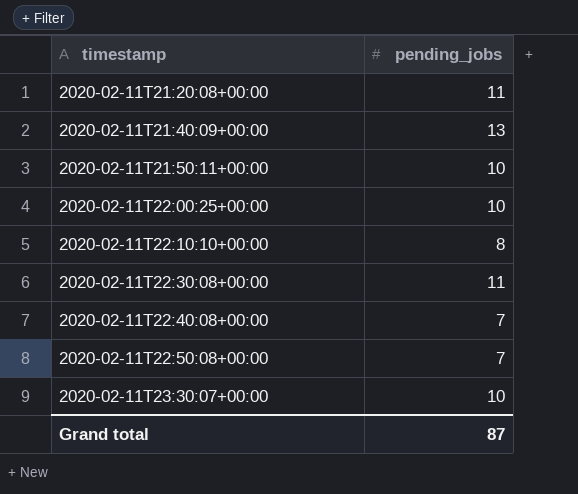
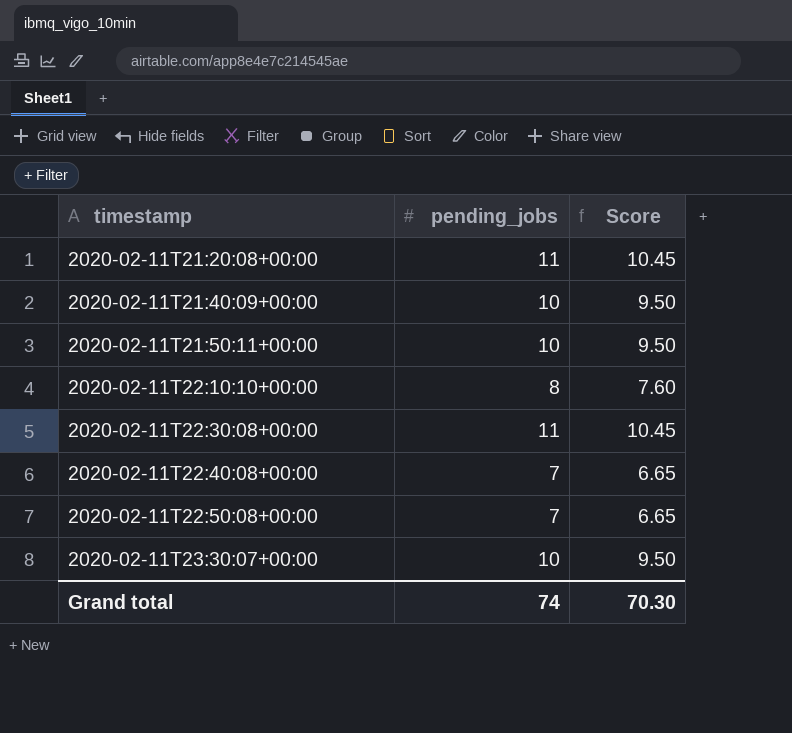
column Score | formula: none -> [pending_jobs] * 0.95
row 2020-02-11T22:00:25+00:00: 10 -> none
2020-02-11T21:40:09+00:00 | pending_jobs: 13 -> 10
Grand total | pending_jobs: 87 -> 74

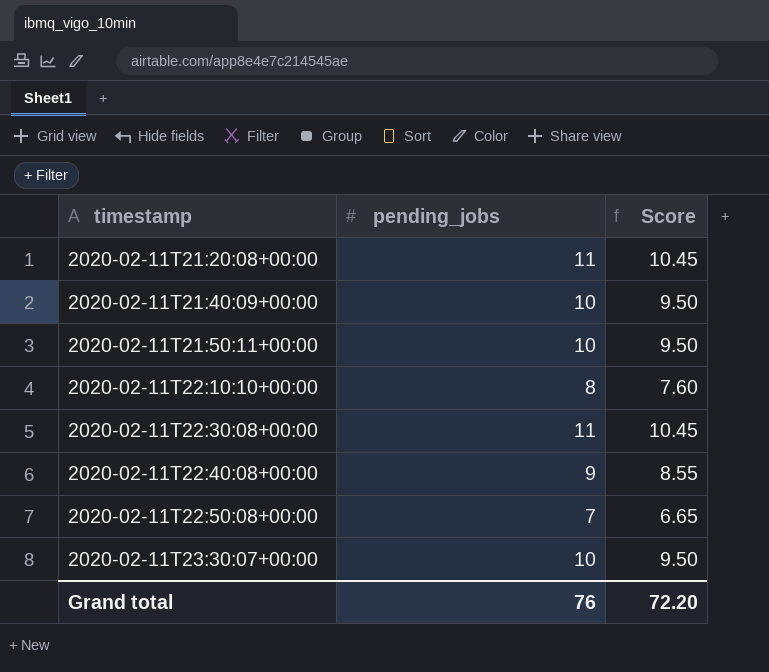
2020-02-11T22:40:08+00:00 | pending_jobs: 7 -> 9
2020-02-11T22:40:08+00:00 | Score: 6.65 -> 8.55
Grand total | pending_jobs: 74 -> 76
Grand total | Score: 70.30 -> 72.20

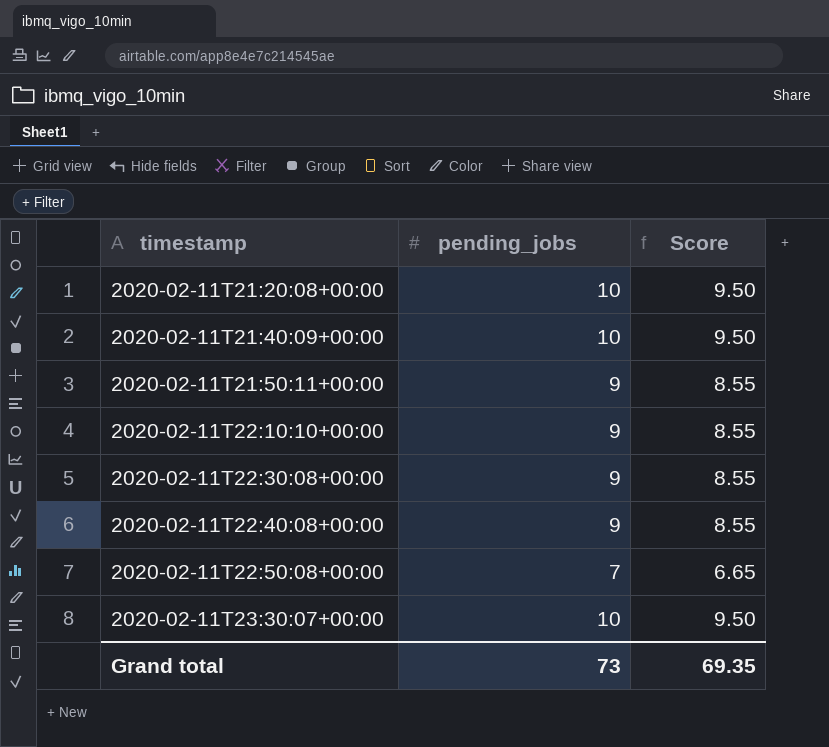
2020-02-11T21:20:08+00:00 | pending_jobs: 11 -> 10
2020-02-11T21:20:08+00:00 | Score: 10.45 -> 9.50
2020-02-11T21:50:11+00:00 | pending_jobs: 10 -> 9
2020-02-11T21:50:11+00:00 | Score: 9.50 -> 8.55
2020-02-11T22:10:10+00:00 | pending_jobs: 8 -> 9
2020-02-11T22:10:10+00:00 | Score: 7.60 -> 8.55
2020-02-11T22:30:08+00:00 | pending_jobs: 11 -> 9
2020-02-11T22:30:08+00:00 | Score: 10.45 -> 8.55
Grand total | pending_jobs: 76 -> 73
Grand total | Score: 72.20 -> 69.35

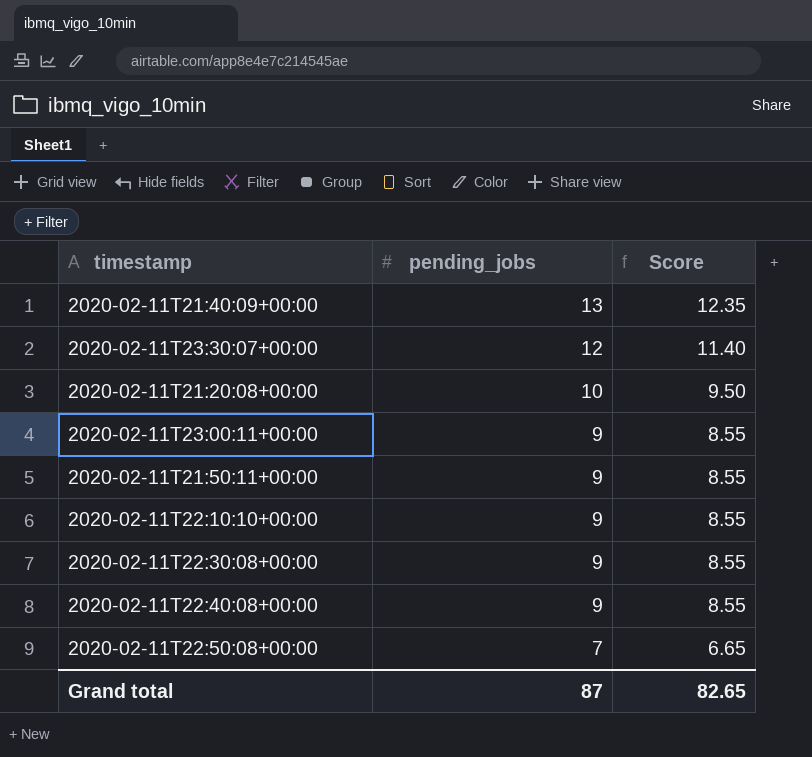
row order: timestamp ascending -> pending_jobs descending
2020-02-11T21:40:09+00:00 | pending_jobs: 10 -> 13
2020-02-11T21:40:09+00:00 | Score: 9.50 -> 12.35
2020-02-11T23:30:07+00:00 | pending_jobs: 10 -> 12
2020-02-11T23:30:07+00:00 | Score: 9.50 -> 11.40
row 2020-02-11T23:00:11+00:00: none -> 9 | 8.55
Grand total | pending_jobs: 73 -> 87
Grand total | Score: 69.35 -> 82.65

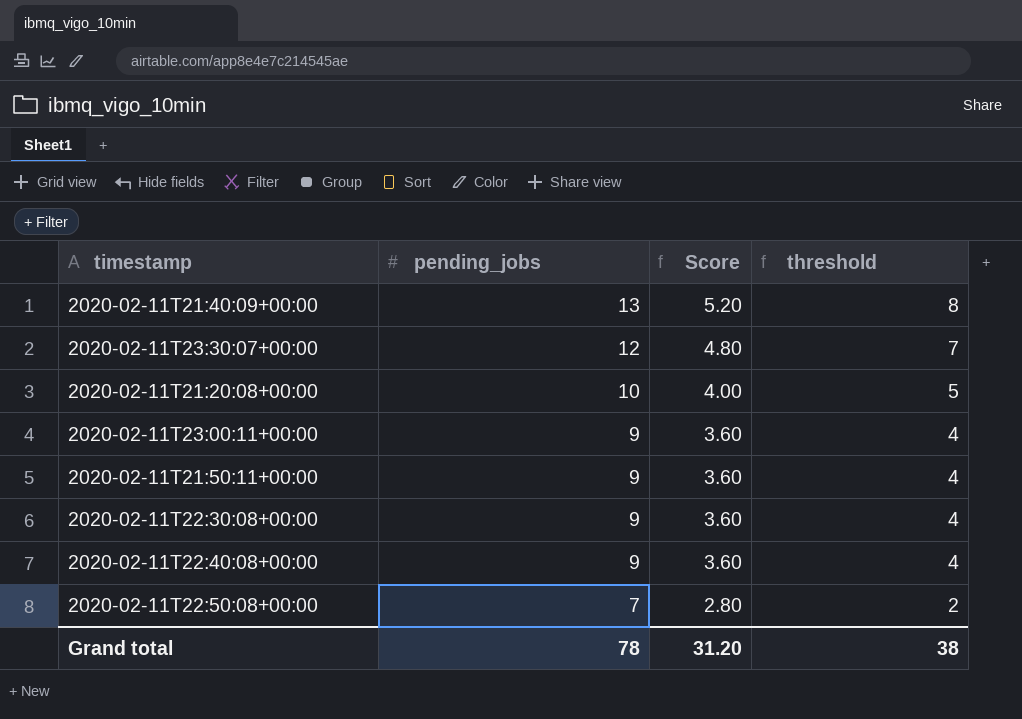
column Score | formula: [pending_jobs] * 0.95 -> [pending_jobs] * 0.4
column threshold | formula: none -> [pending_jobs] - 5
row 2020-02-11T22:10:10+00:00: 9 | 8.55 -> none
Grand total | pending_jobs: 87 -> 78
Grand total | Score: 82.65 -> 31.20

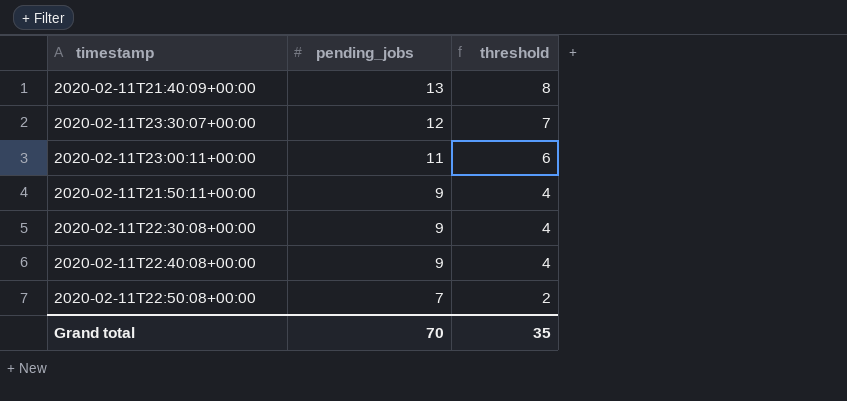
column Score | formula: [pending_jobs] * 0.4 -> none
row 2020-02-11T21:20:08+00:00: 10 | 4.00 | 5 -> none
2020-02-11T23:00:11+00:00 | pending_jobs: 9 -> 11
2020-02-11T23:00:11+00:00 | threshold: 4 -> 6
Grand total | pending_jobs: 78 -> 70
Grand total | threshold: 38 -> 35

